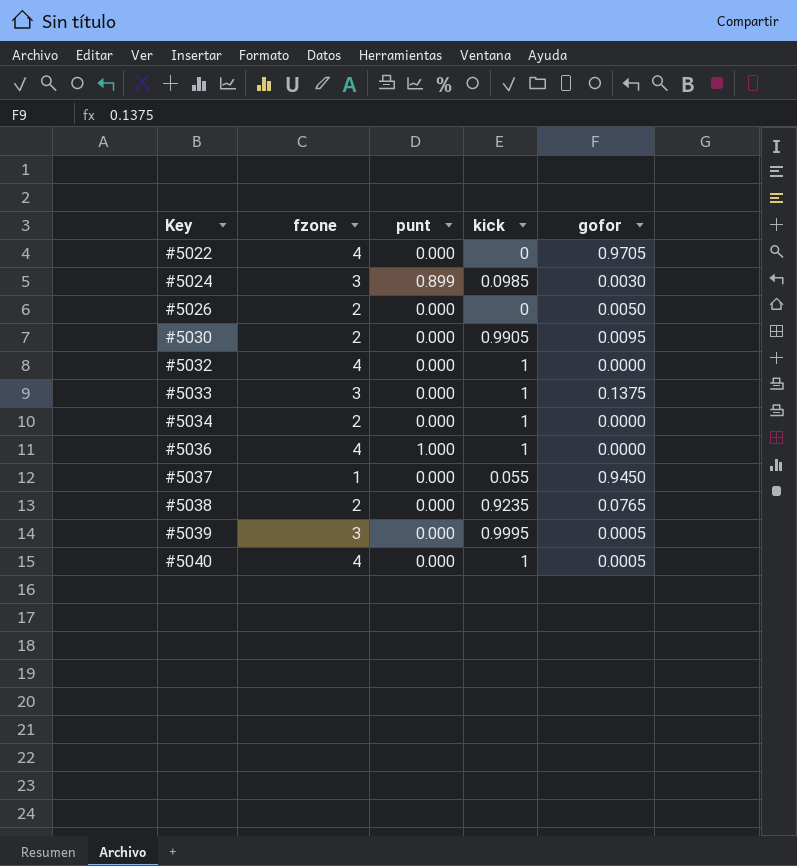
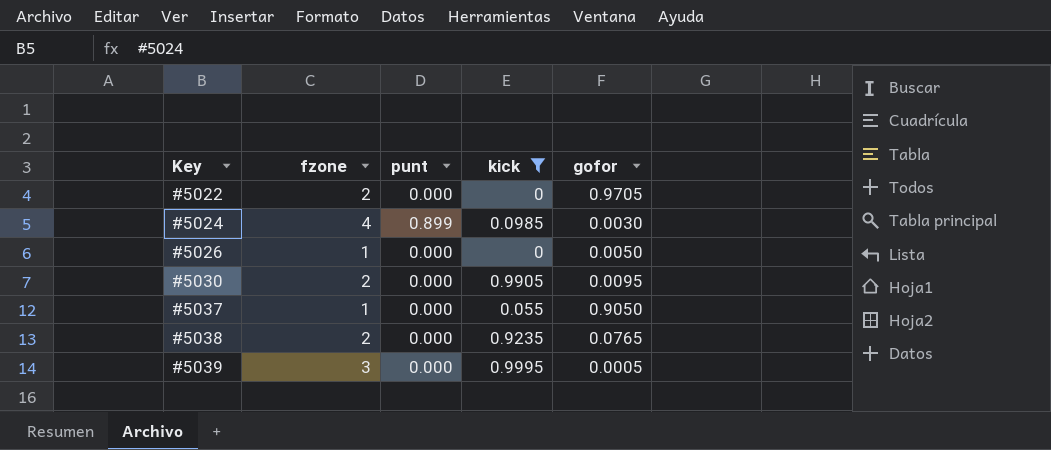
filter: none -> kick != 1
#5022 | fzone: 4 -> 2
#5024 | fzone: 3 -> 4
#5026 | fzone: 2 -> 1
#5037 | gofor: 0.9450 -> 0.9050

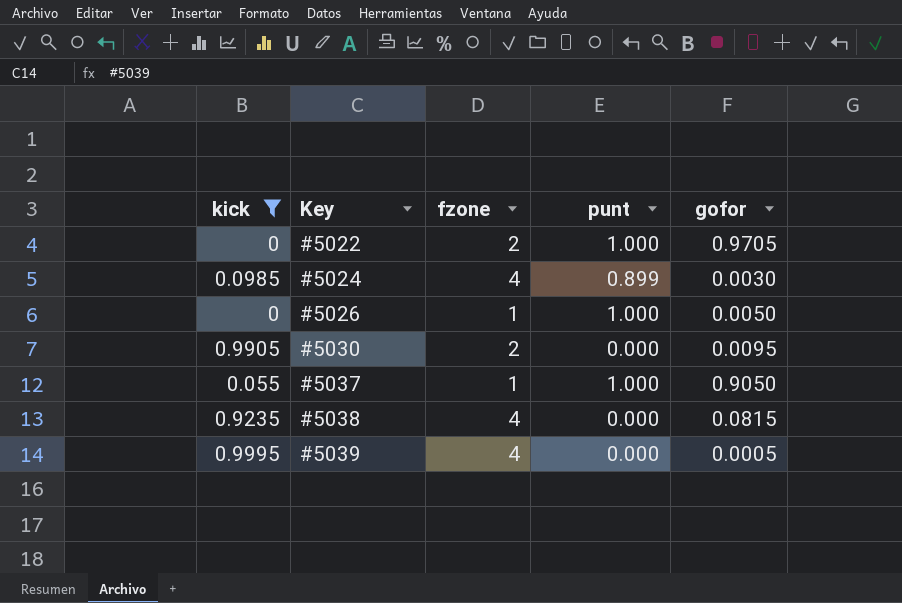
column kick | position: 4 -> 1
#5022 | punt: 0.000 -> 1.000
#5026 | punt: 0.000 -> 1.000
#5037 | punt: 0.000 -> 1.000
#5038 | fzone: 2 -> 4
#5038 | gofor: 0.0765 -> 0.0815
#5039 | fzone: 3 -> 4

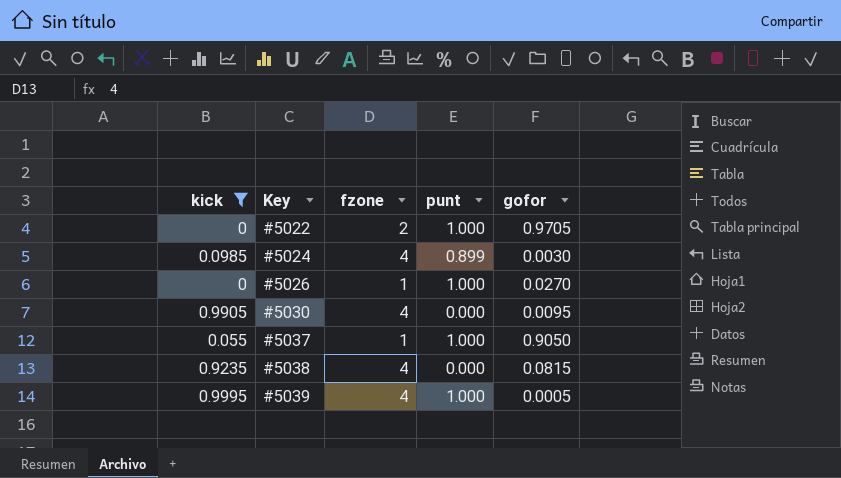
#5026 | gofor: 0.0050 -> 0.0270
#5030 | fzone: 2 -> 4
#5039 | punt: 0.000 -> 1.000

